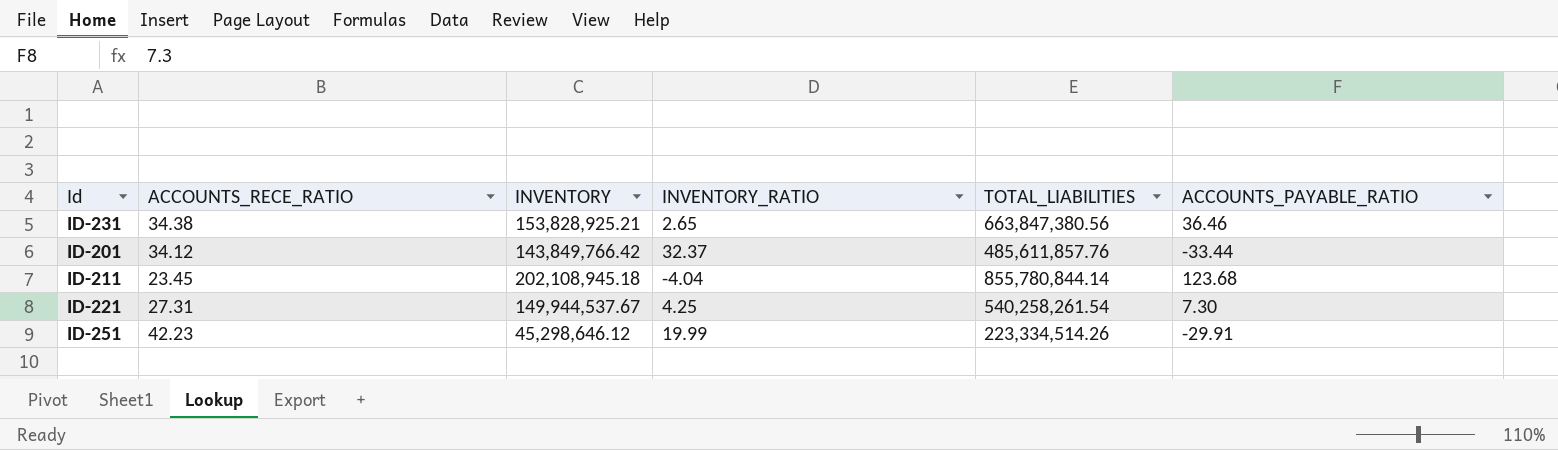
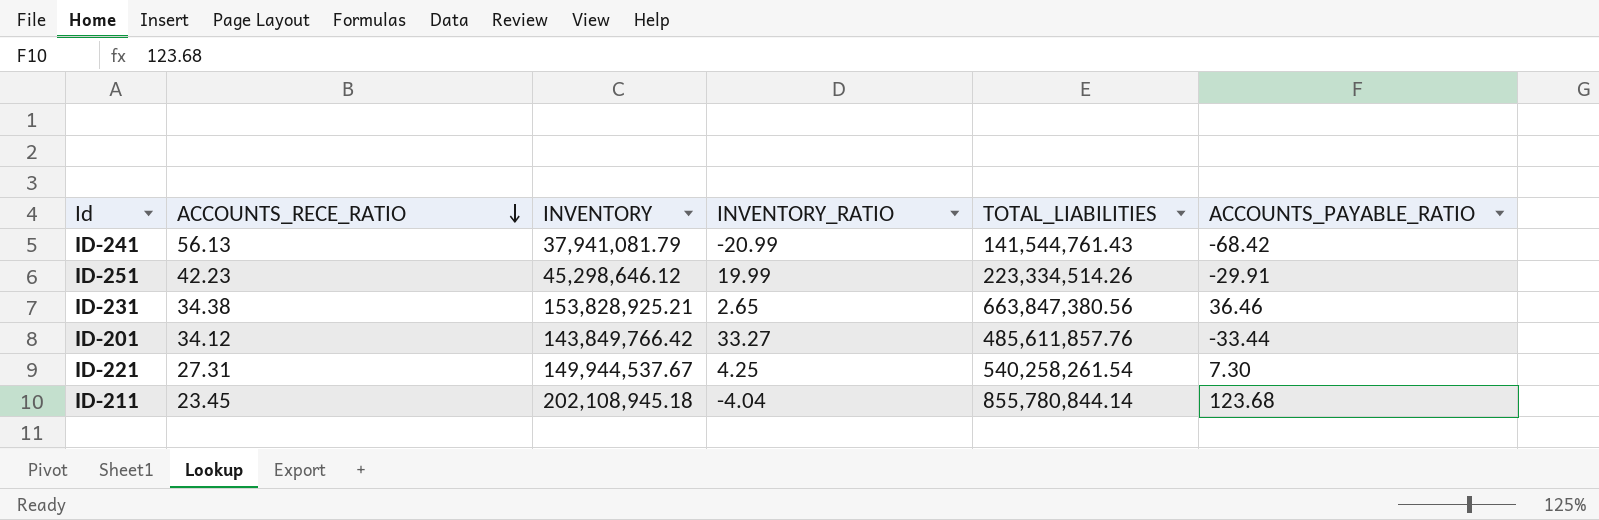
row order: none -> ACCOUNTS_RECE_RATIO descending
row ID-241: none -> 56.13 | 37,941,081.79 | -20.99 | 141,544,761.43 | -68.42
ID-201 | INVENTORY_RATIO: 32.37 -> 33.27

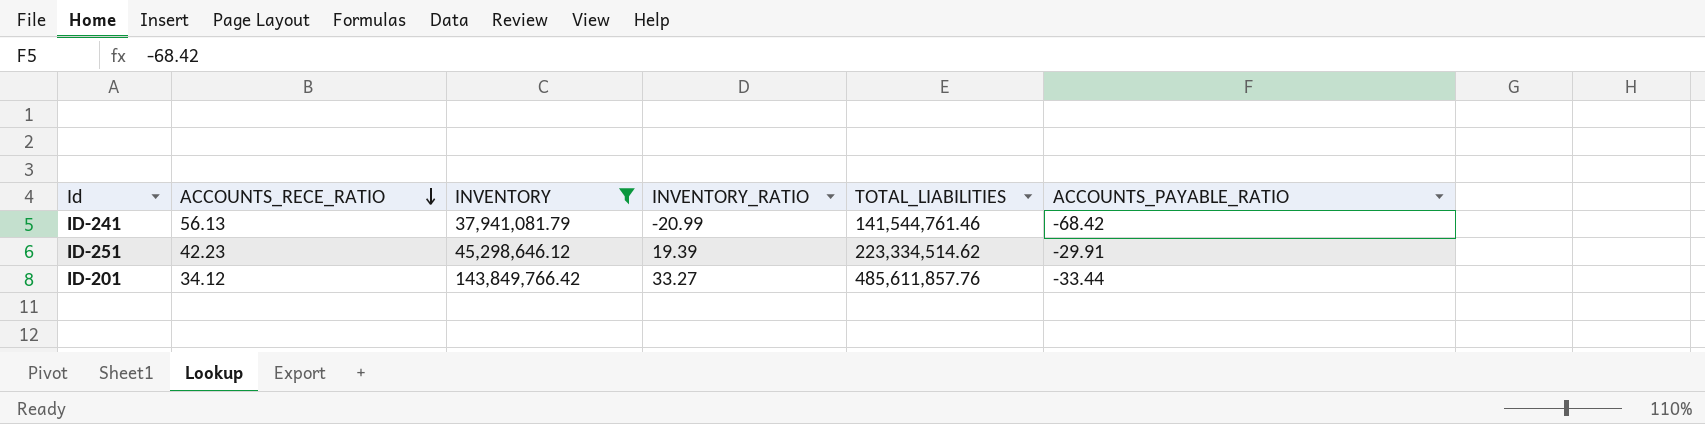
filter: none -> INVENTORY <= 143,849,766.42
ID-241 | TOTAL_LIABILITIES: 141,544,761.43 -> 141,544,761.46
ID-251 | INVENTORY_RATIO: 19.99 -> 19.39
ID-251 | TOTAL_LIABILITIES: 223,334,514.26 -> 223,334,514.62

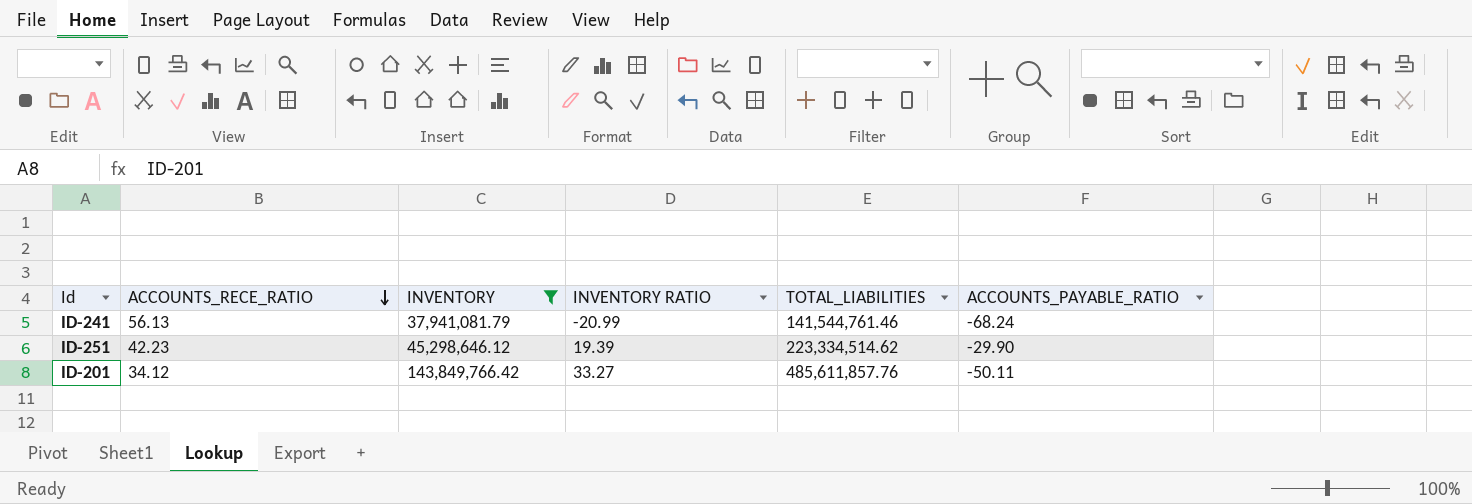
column name: INVENTORY_RATIO -> INVENTORY RATIO
ID-241 | ACCOUNTS_PAYABLE_RATIO: -68.42 -> -68.24
ID-251 | ACCOUNTS_PAYABLE_RATIO: -29.91 -> -29.90
ID-201 | ACCOUNTS_PAYABLE_RATIO: -33.44 -> -50.11

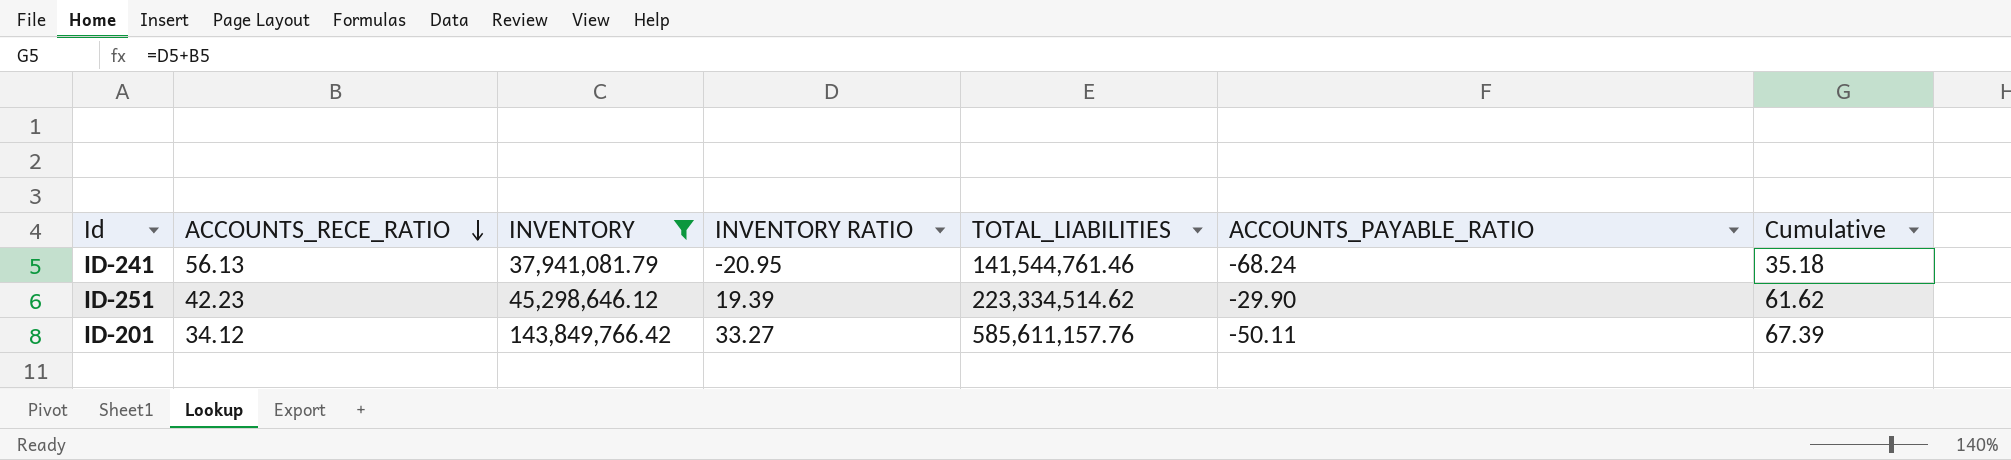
column Cumulative | formula: none -> [ACCOUNTS_RECE_RATIO] + [INVENTORY RATIO]
ID-241 | INVENTORY RATIO: -20.99 -> -20.95
ID-201 | TOTAL_LIABILITIES: 485,611,857.76 -> 585,611,157.76

